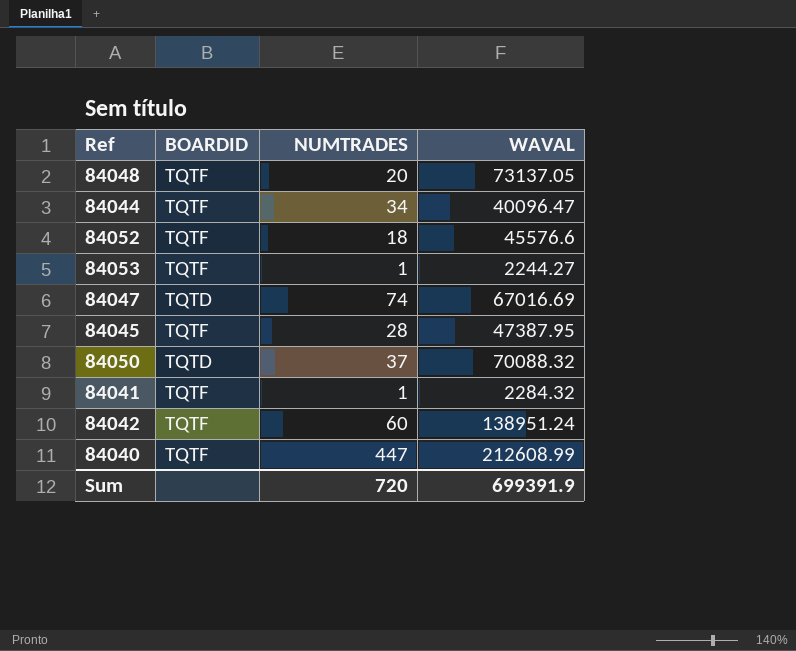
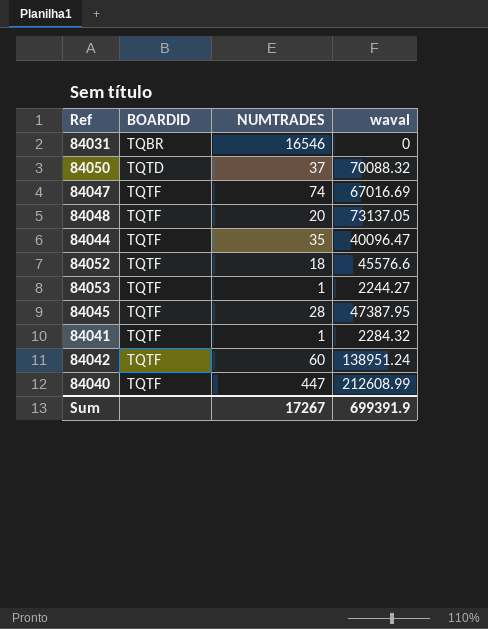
row order: none -> BOARDID ascending
column name: WAVAL -> waval
row 84031: none -> TQBR | 16546 | 0
84047 | BOARDID: TQTD -> TQTF
84044 | NUMTRADES: 34 -> 35
Sum | NUMTRADES: 720 -> 17267

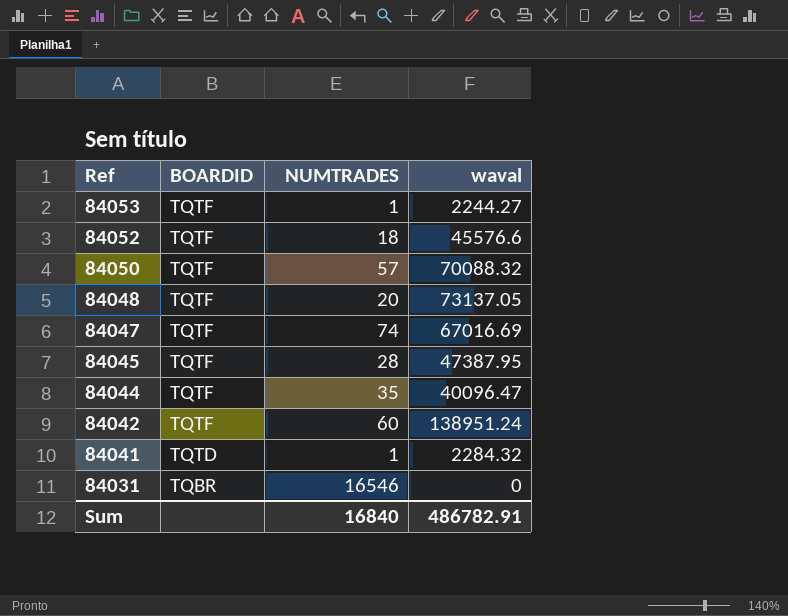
row order: BOARDID ascending -> Ref descending
row 84040: TQTF | 447 | 212608.99 -> none
84050 | BOARDID: TQTD -> TQTF
84050 | NUMTRADES: 37 -> 57
84041 | BOARDID: TQTF -> TQTD
Sum | NUMTRADES: 17267 -> 16840
Sum | waval: 699391.9 -> 486782.91

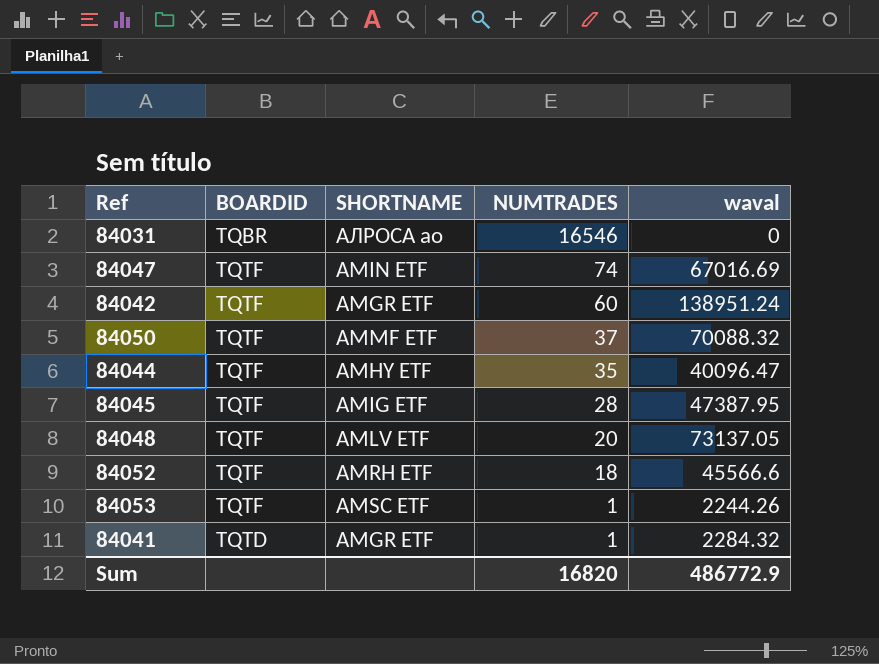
row order: Ref descending -> NUMTRADES descending
column SHORTNAME | position: none -> 3
84050 | NUMTRADES: 57 -> 37
84052 | waval: 45576.6 -> 45566.6
84053 | waval: 2244.27 -> 2244.26
Sum | NUMTRADES: 16840 -> 16820
Sum | waval: 486782.91 -> 486772.9

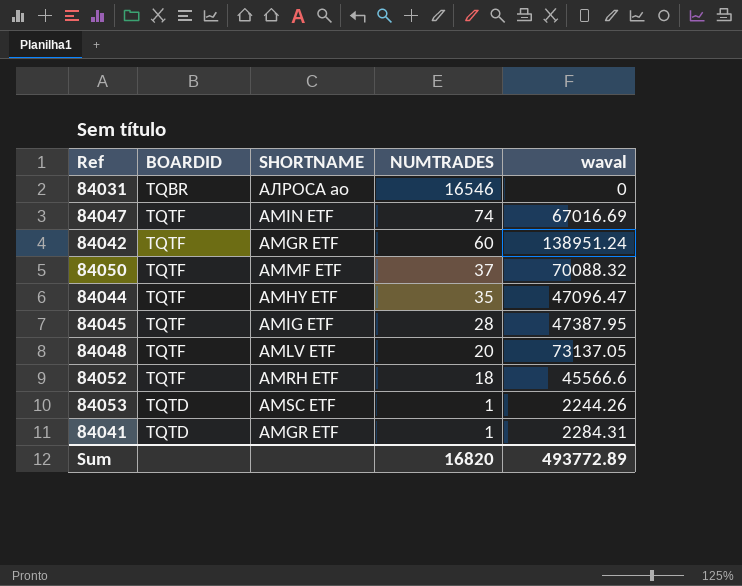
84044 | waval: 40096.47 -> 47096.47
84053 | BOARDID: TQTF -> TQTD
84041 | waval: 2284.32 -> 2284.31
Sum | waval: 486772.9 -> 493772.89

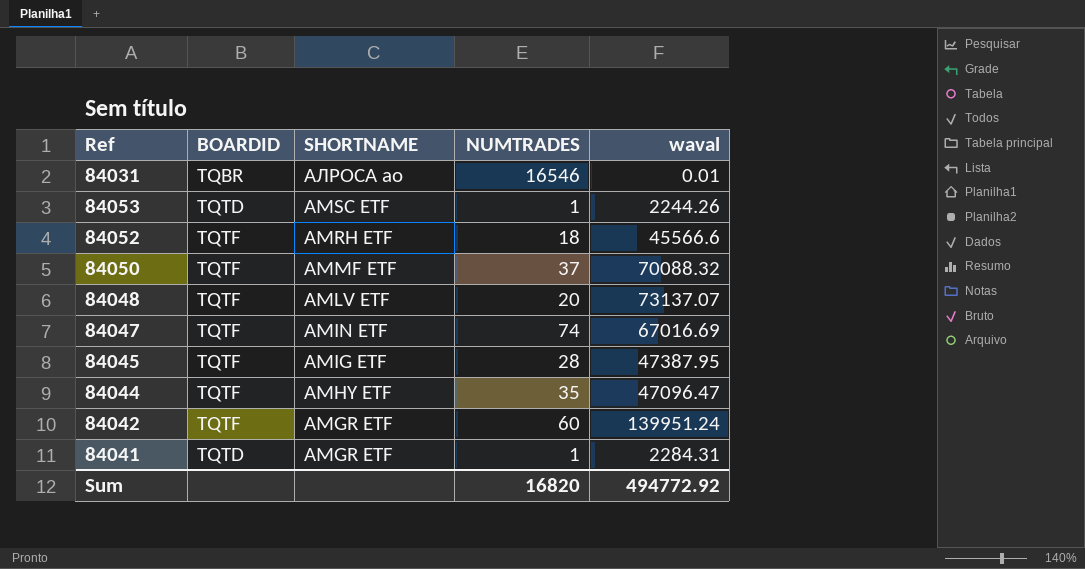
row order: NUMTRADES descending -> SHORTNAME descending
84031 | waval: 0 -> 0.01
84048 | waval: 73137.05 -> 73137.07
84042 | waval: 138951.24 -> 139951.24
Sum | waval: 493772.89 -> 494772.92

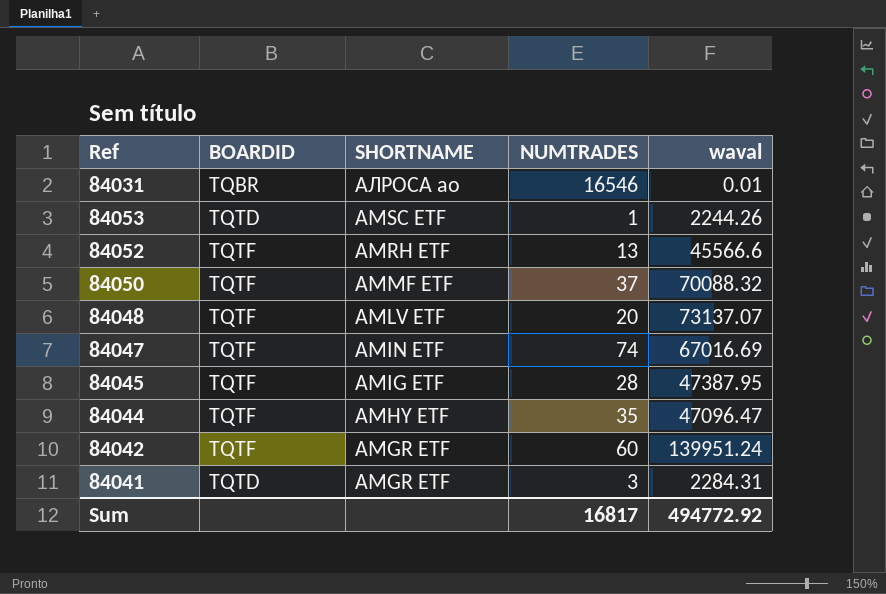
84052 | NUMTRADES: 18 -> 13
84041 | NUMTRADES: 1 -> 3
Sum | NUMTRADES: 16820 -> 16817

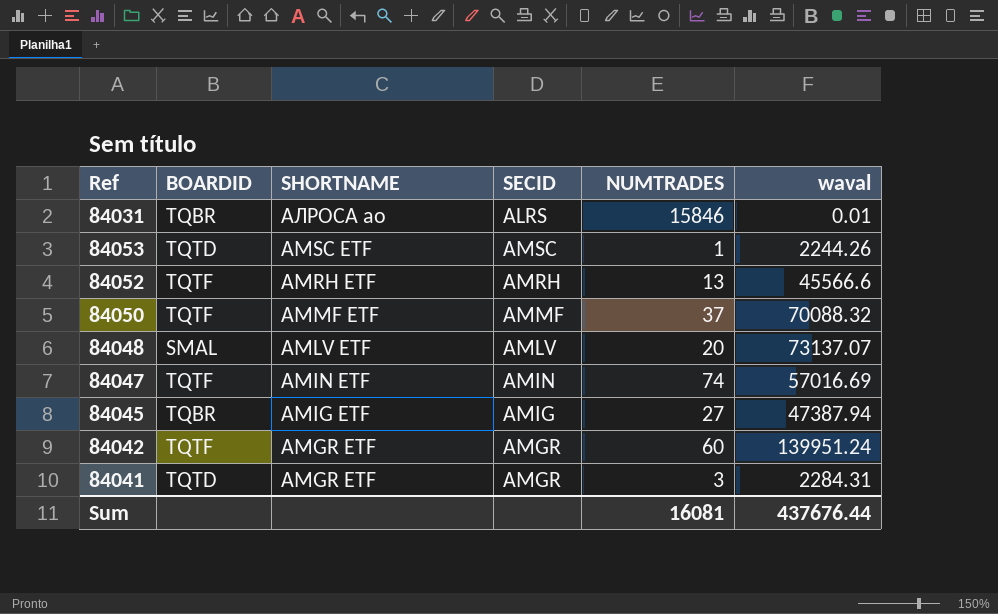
column SECID | position: none -> 4
row 84044: TQTF | AMHY ETF | 35 | 47096.47 -> none
84031 | NUMTRADES: 16546 -> 15846
84048 | BOARDID: TQTF -> SMAL
84047 | waval: 67016.69 -> 57016.69
84045 | BOARDID: TQTF -> TQBR
84045 | NUMTRADES: 28 -> 27
84045 | waval: 47387.95 -> 47387.94
Sum | NUMTRADES: 16817 -> 16081
Sum | waval: 494772.92 -> 437676.44

